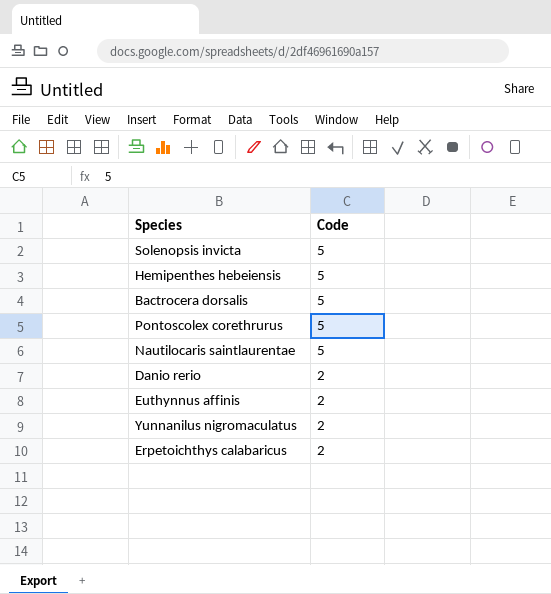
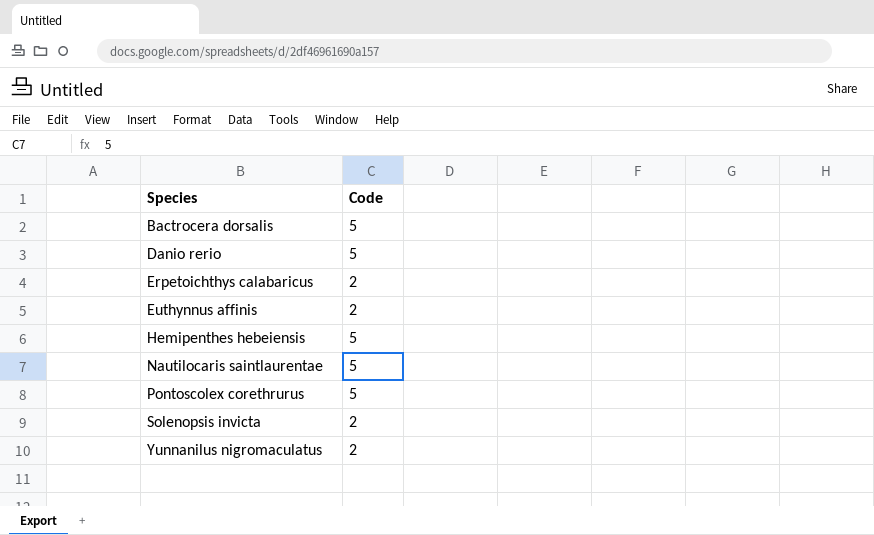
row order: Code descending -> Species ascending
Danio rerio | Code: 2 -> 5
Solenopsis invicta | Code: 5 -> 2

